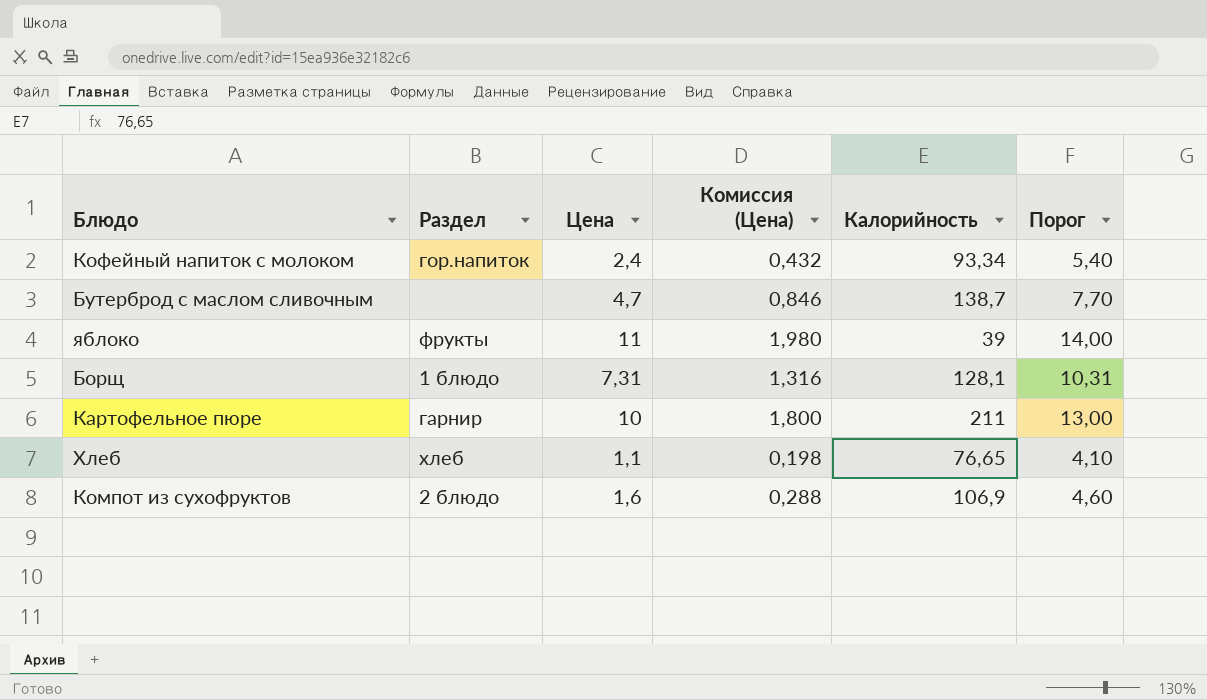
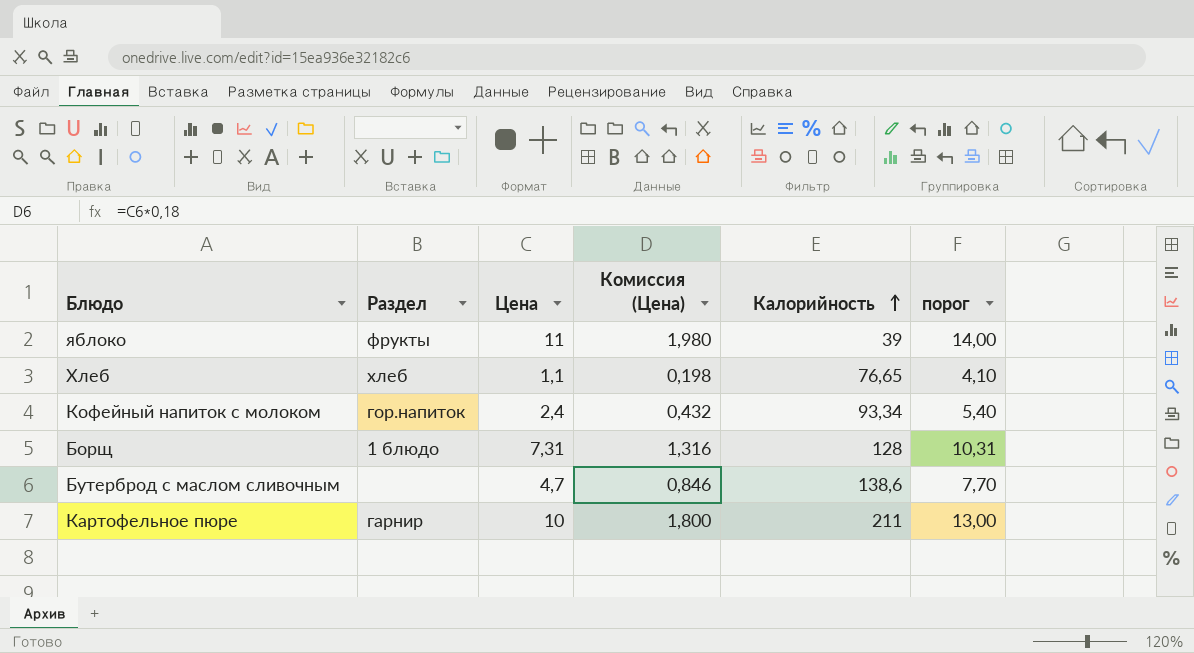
row order: none -> Калорийность ascending
column name: Порог -> порог
row Компот из сухофруктов: 2 блюдо | 1,6 | 0,288 | 106,9 | 4,60 -> none
Борщ | Калорийность: 128,1 -> 128
Бутерброд с маслом сливочным | Калорийность: 138,7 -> 138,6

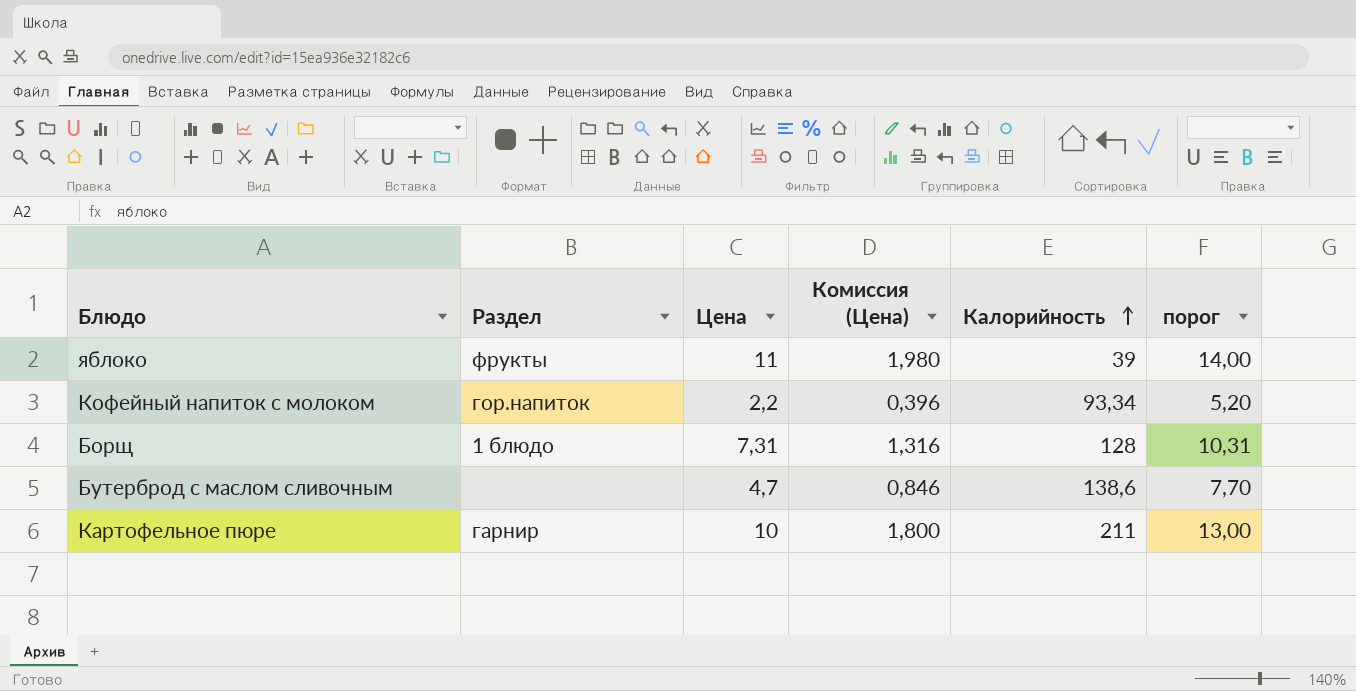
row Хлеб: хлеб | 1,1 | 0,198 | 76,65 | 4,10 -> none
Кофейный напиток с молоком | Цена: 2,4 -> 2,2
Кофейный напиток с молоком | Комиссия (Цена): 0,432 -> 0,396
Кофейный напиток с молоком | порог: 5,40 -> 5,20

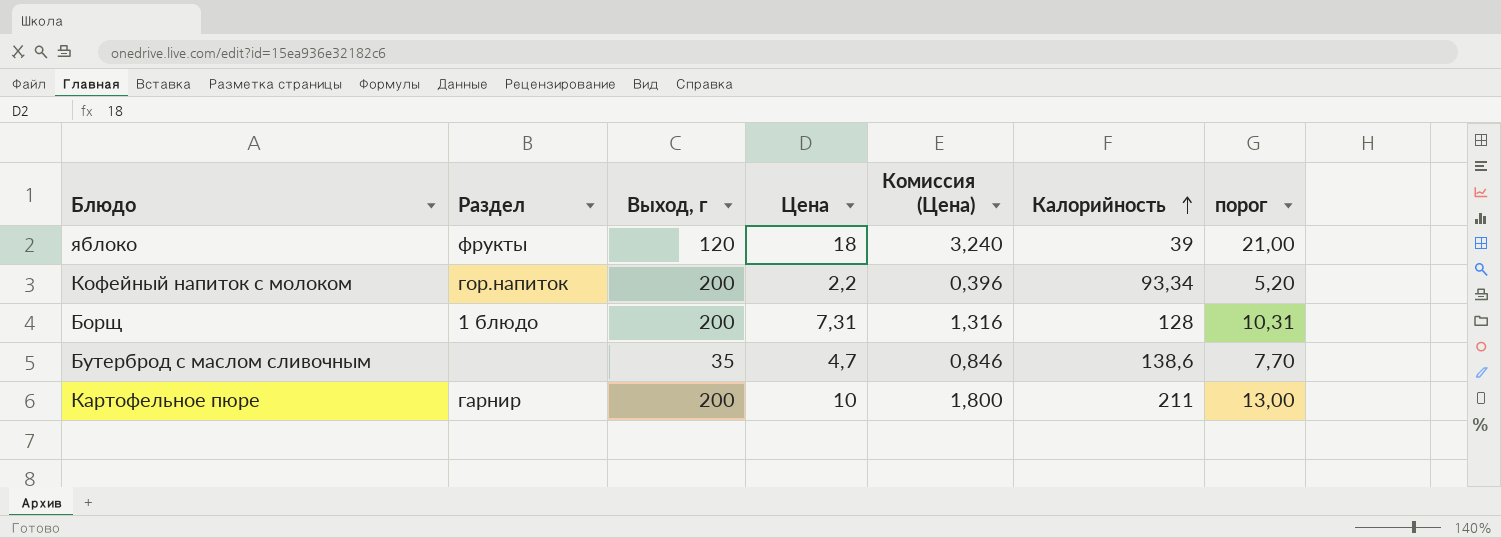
column Выход, г | position: none -> 3
яблоко | Цена: 11 -> 18
яблоко | Комиссия (Цена): 1,980 -> 3,240
яблоко | порог: 14,00 -> 21,00

